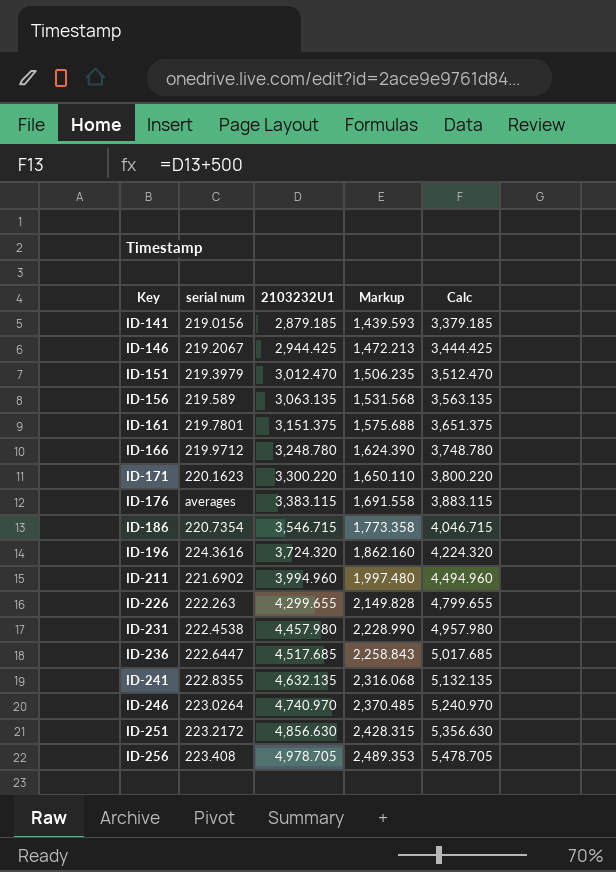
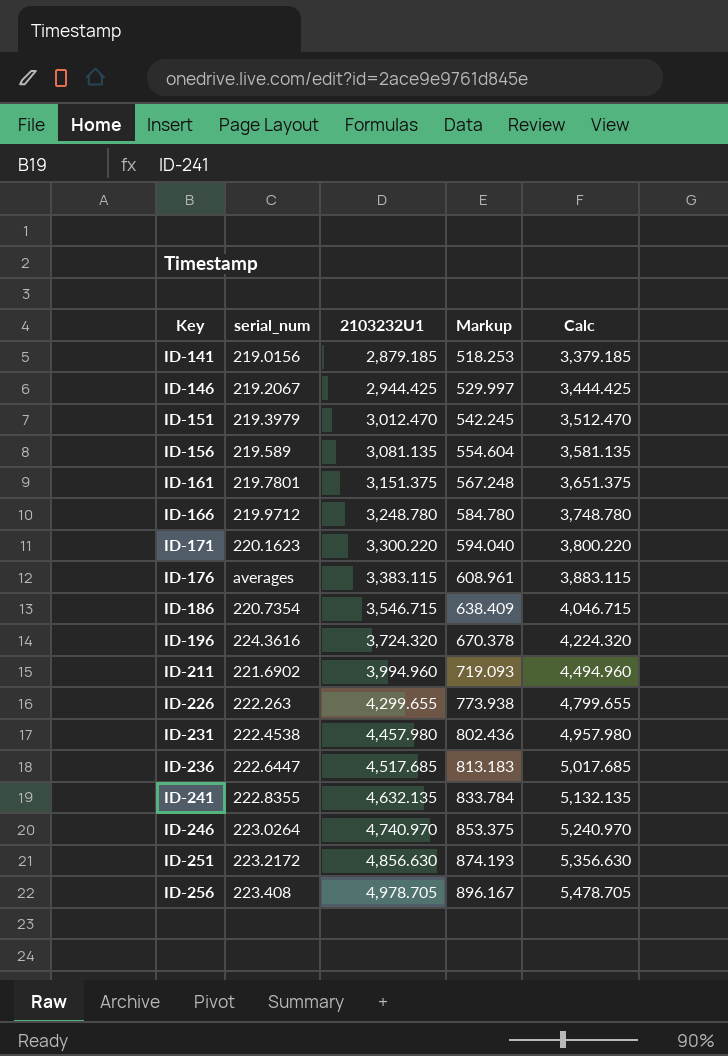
column name: serial num -> serial_num
column Markup | formula: [2103232U1] * 0.5 -> [2103232U1] * 0.18
ID-156 | 2103232U1: 3,063.135 -> 3,081.135
ID-156 | Calc: 3,563.135 -> 3,581.135

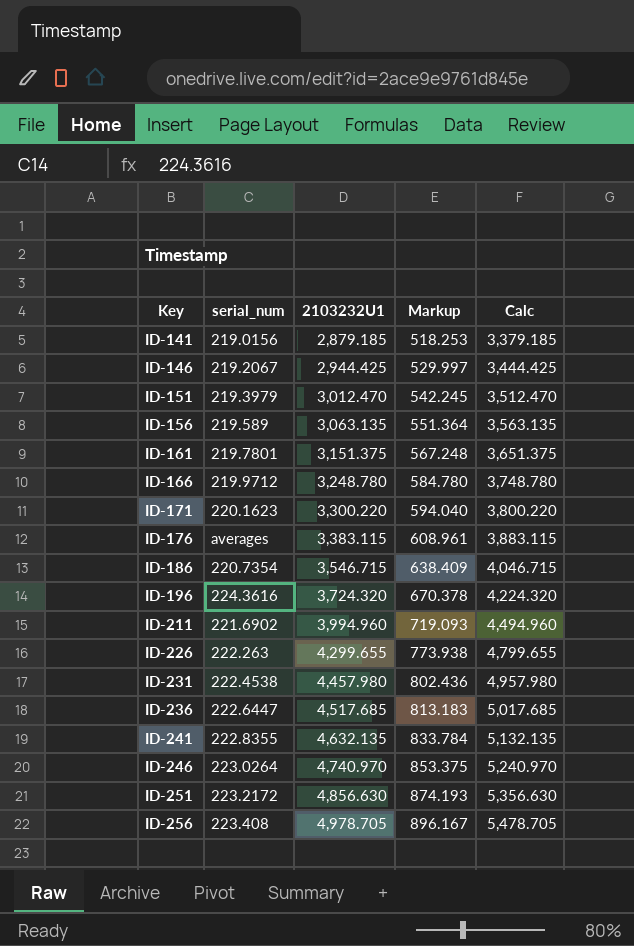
ID-156 | 2103232U1: 3,081.135 -> 3,063.135
ID-156 | Markup: 554.604 -> 551.364
ID-156 | Calc: 3,581.135 -> 3,563.135

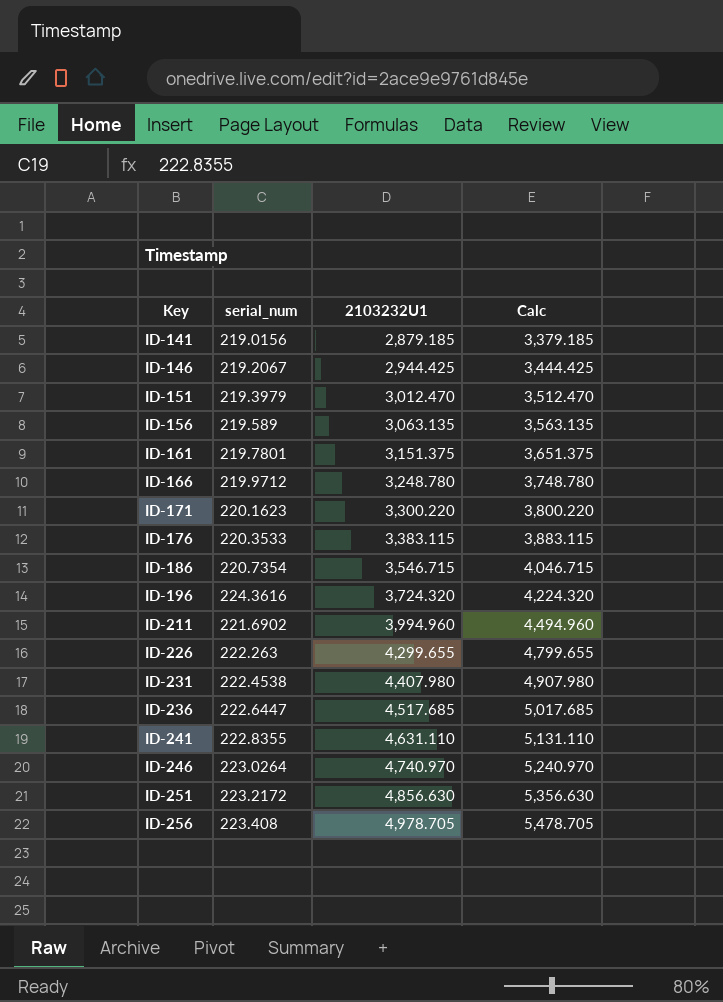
column Markup | formula: [2103232U1] * 0.18 -> none
ID-176 | serial_num: averages -> 220.3533
ID-231 | 2103232U1: 4,457.980 -> 4,407.980
ID-231 | Calc: 4,957.980 -> 4,907.980
ID-241 | 2103232U1: 4,632.135 -> 4,631.110
ID-241 | Calc: 5,132.135 -> 5,131.110

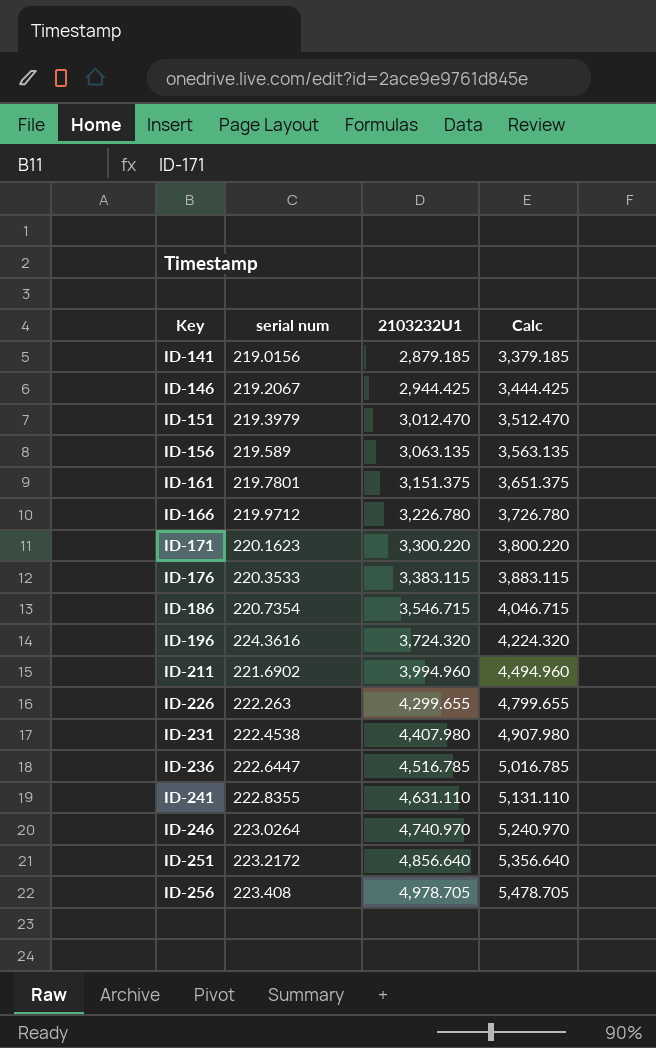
column name: serial_num -> serial num
ID-166 | 2103232U1: 3,248.780 -> 3,226.780
ID-166 | Calc: 3,748.780 -> 3,726.780
ID-236 | 2103232U1: 4,517.685 -> 4,516.785
ID-236 | Calc: 5,017.685 -> 5,016.785
ID-251 | 2103232U1: 4,856.630 -> 4,856.640
ID-251 | Calc: 5,356.630 -> 5,356.640

